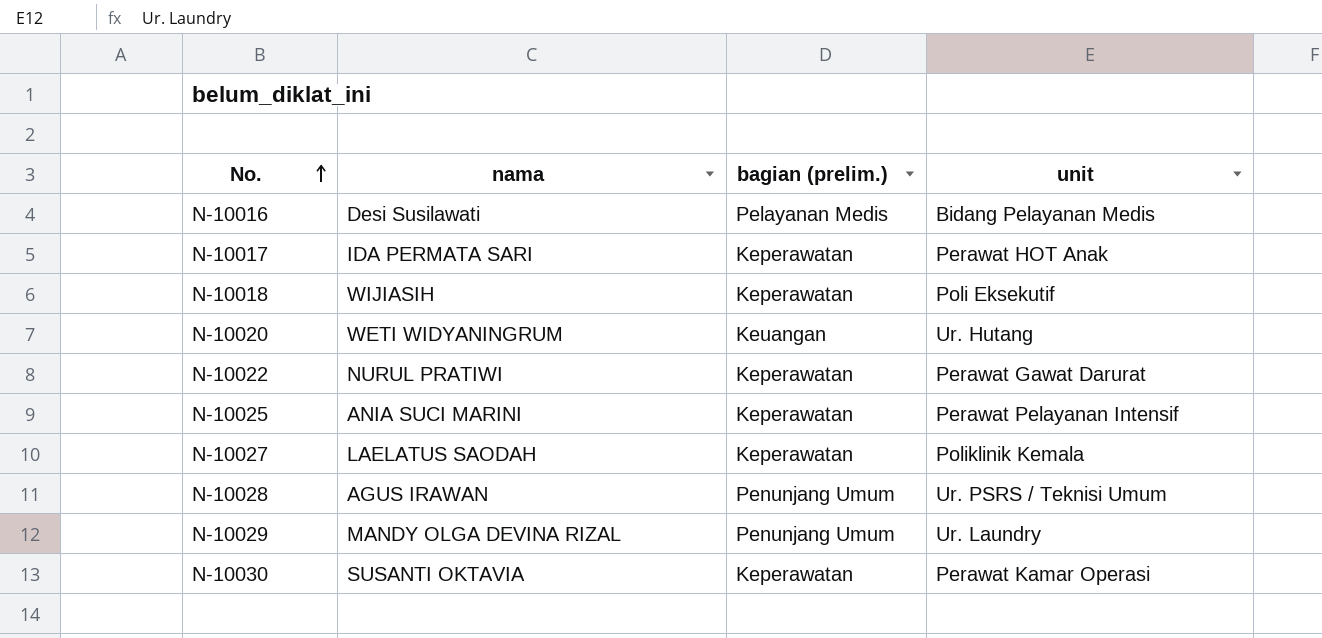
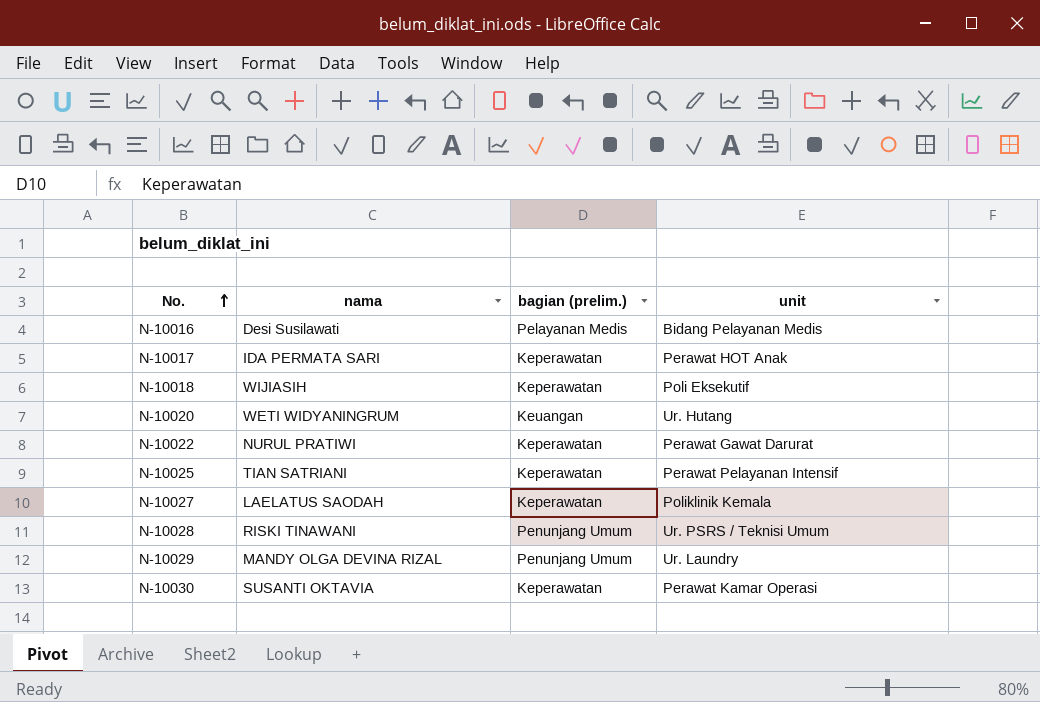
N-10025 | nama: ANIA SUCI MARINI -> TIAN SATRIANI
N-10028 | nama: AGUS IRAWAN -> RISKI TINAWANI

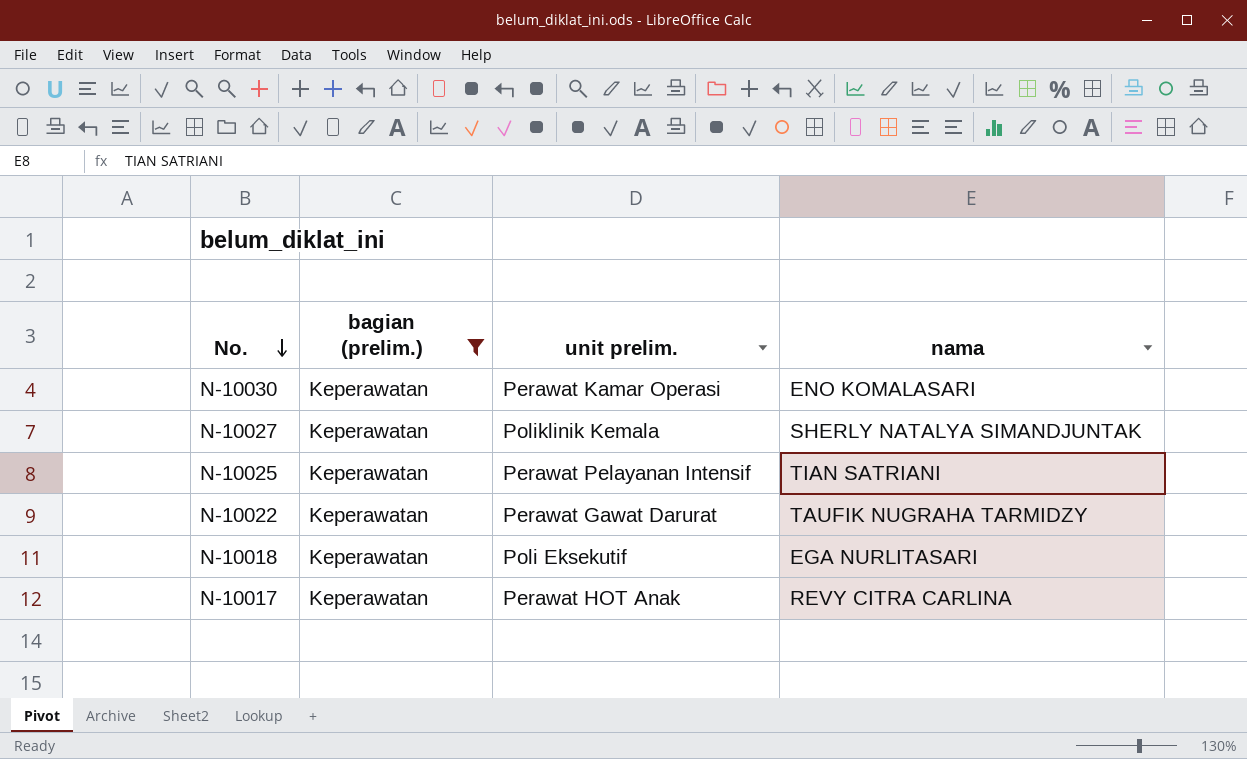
filter: none -> bagian (prelim.) = Keperawatan
row order: No. ascending -> No. descending
column name: unit -> unit prelim.
column nama | position: 2 -> 4
N-10030 | nama: SUSANTI OKTAVIA -> ENO KOMALASARI
N-10027 | nama: LAELATUS SAODAH -> SHERLY NATALYA SIMANDJUNTAK
N-10022 | nama: NURUL PRATIWI -> TAUFIK NUGRAHA TARMIDZY
N-10018 | nama: WIJIASIH -> EGA NURLITASARI
N-10017 | nama: IDA PERMATA SARI -> REVY CITRA CARLINA

